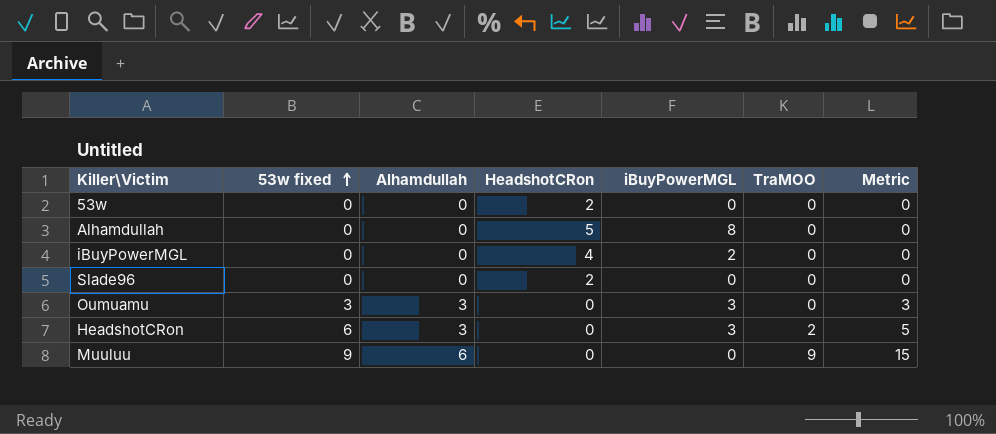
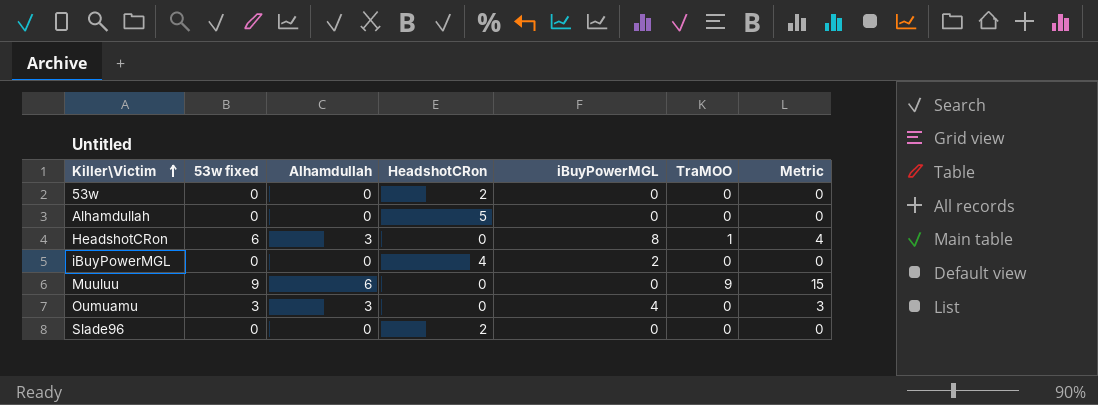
row order: 53w fixed ascending -> Killer\Victim ascending
Alhamdullah | iBuyPowerMGL: 8 -> 0
HeadshotCRon | iBuyPowerMGL: 3 -> 8
HeadshotCRon | TraMOO: 2 -> 1
HeadshotCRon | Metric: 5 -> 4
Oumuamu | iBuyPowerMGL: 3 -> 4

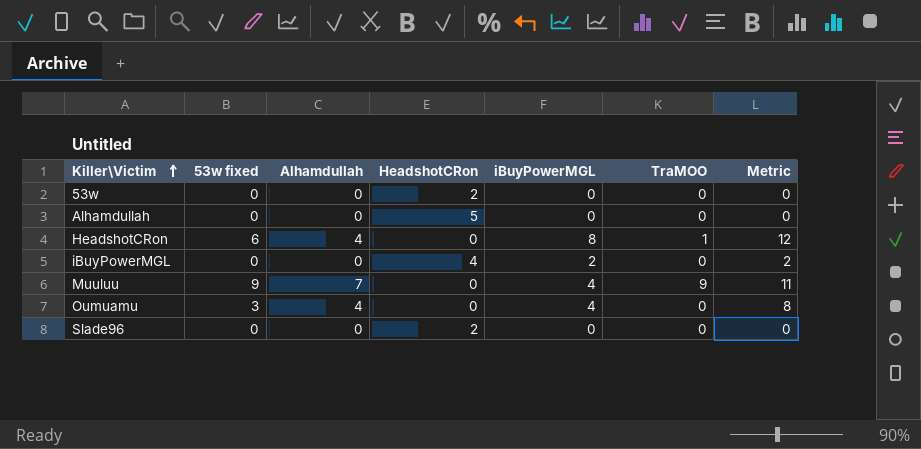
column Metric | formula: [Alhamdullah] + [TraMOO] -> [Alhamdullah] + [iBuyPowerMGL]
HeadshotCRon | Alhamdullah: 3 -> 4
Muuluu | Alhamdullah: 6 -> 7
Muuluu | iBuyPowerMGL: 0 -> 4
Oumuamu | Alhamdullah: 3 -> 4

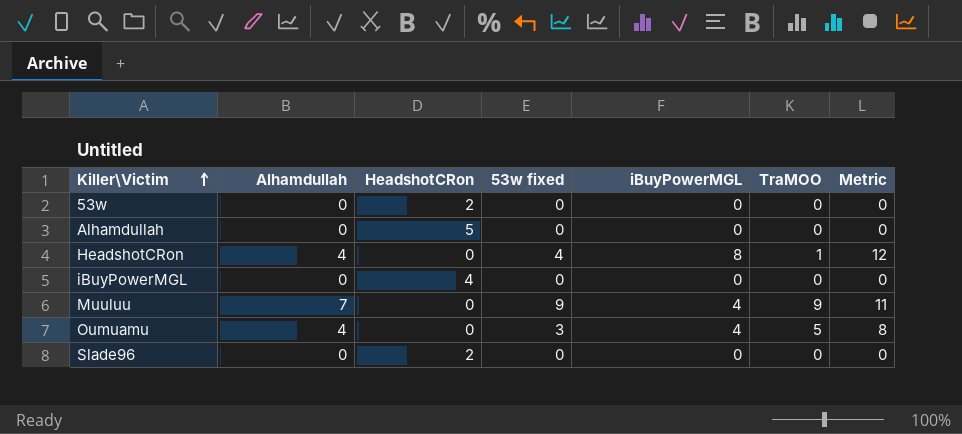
column 53w fixed | position: 2 -> 4
HeadshotCRon | 53w fixed: 6 -> 4
iBuyPowerMGL | iBuyPowerMGL: 2 -> 0
iBuyPowerMGL | Metric: 2 -> 0
Oumuamu | TraMOO: 0 -> 5

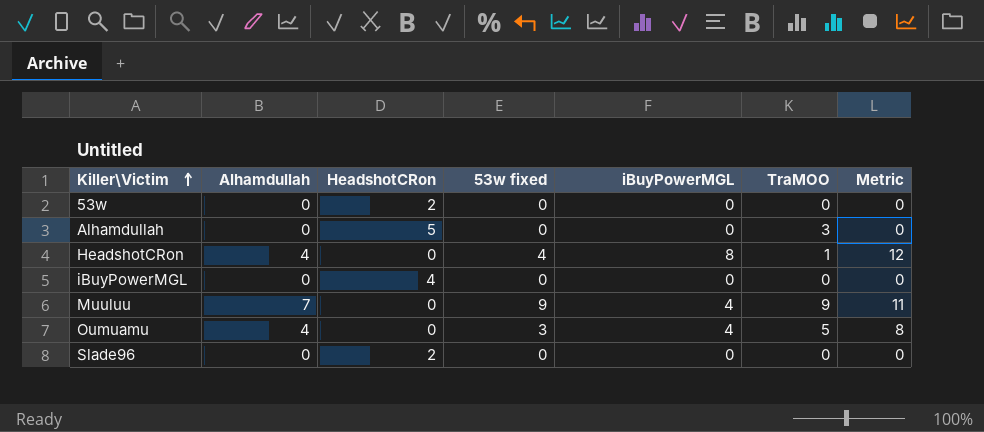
Alhamdullah | TraMOO: 0 -> 3

